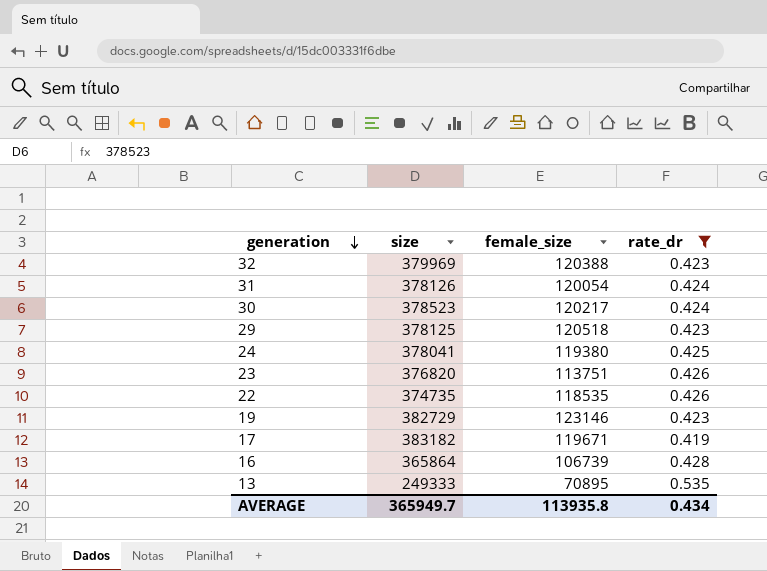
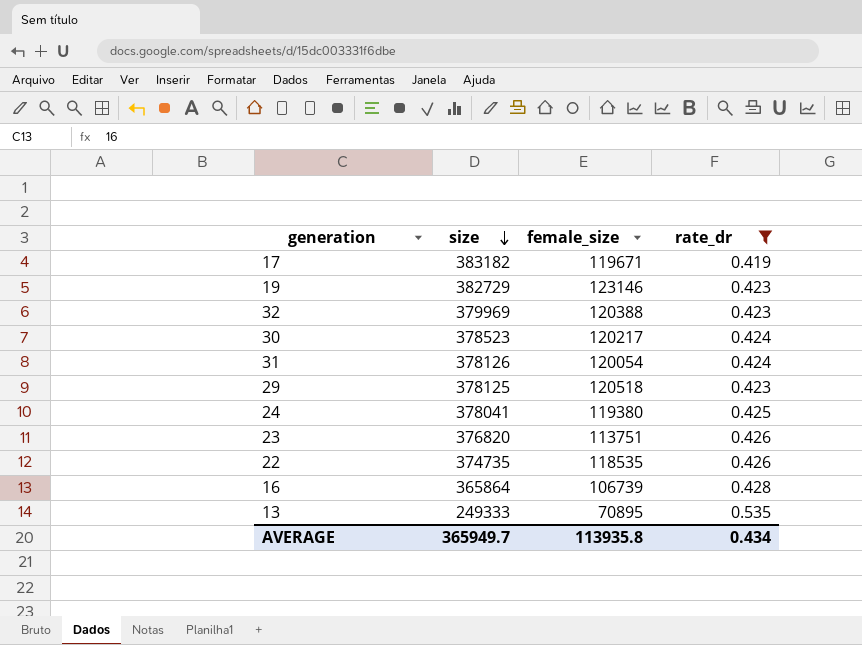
row order: generation descending -> size descending

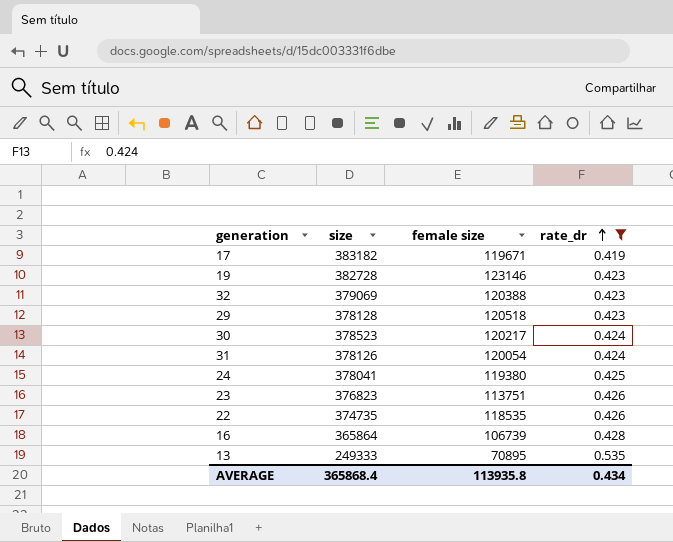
row order: size descending -> rate_dr ascending
column name: female_size -> female size
19 | size: 382729 -> 382728
32 | size: 379969 -> 379069
29 | size: 378125 -> 378128
23 | size: 376820 -> 376823
AVERAGE | size: 365949.7 -> 365868.4

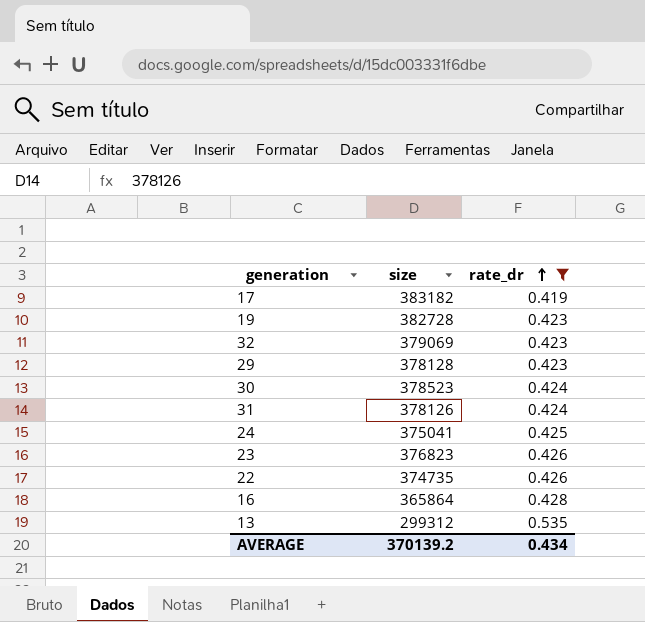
column female size | position: 3 -> none
24 | size: 378041 -> 375041
13 | size: 249333 -> 299312
AVERAGE | size: 365868.4 -> 370139.2

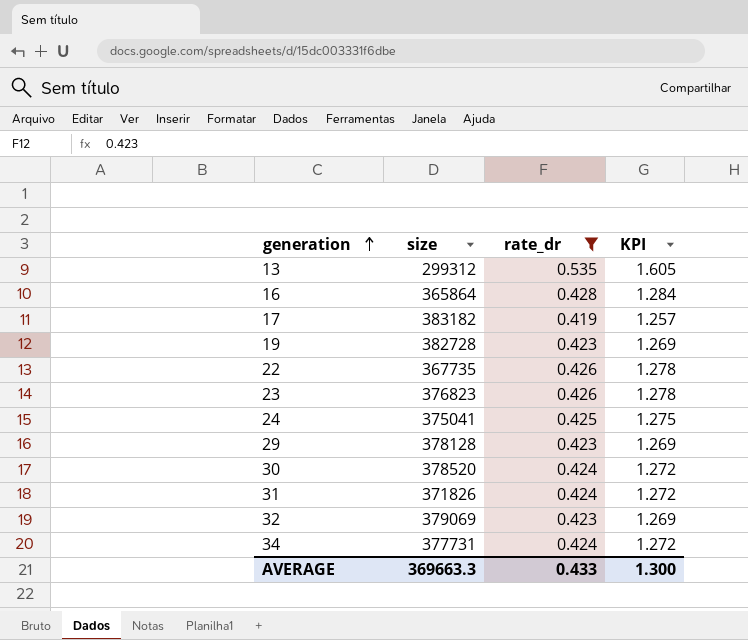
row order: rate_dr ascending -> generation ascending
column KPI | formula: none -> [rate_dr] * 3
22 | size: 374735 -> 367735
30 | size: 378523 -> 378520
31 | size: 378126 -> 371826
row 34: none -> 377731 | 0.424 | 1.272
AVERAGE | size: 370139.2 -> 369663.3
AVERAGE | rate_dr: 0.434 -> 0.433

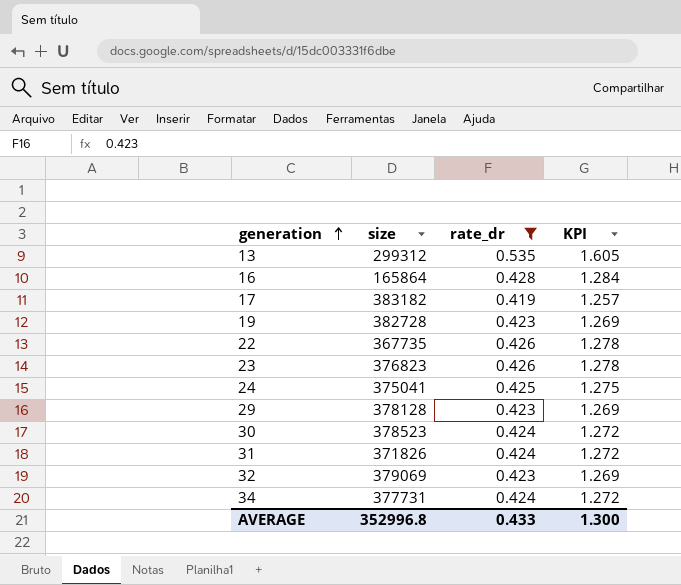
16 | size: 365864 -> 165864
30 | size: 378520 -> 378523
AVERAGE | size: 369663.3 -> 352996.8

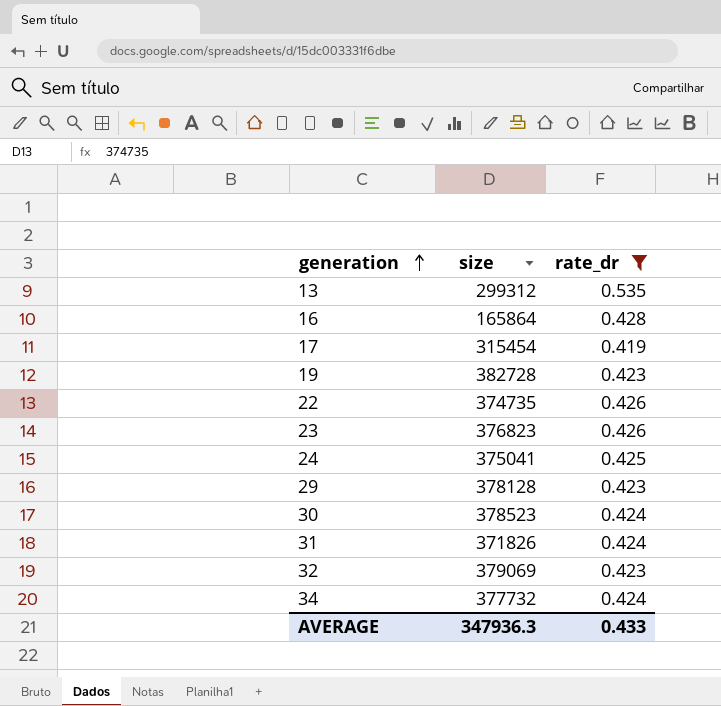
column KPI | formula: [rate_dr] * 3 -> none
17 | size: 383182 -> 315454
22 | size: 367735 -> 374735
34 | size: 377731 -> 377732
AVERAGE | size: 352996.8 -> 347936.3

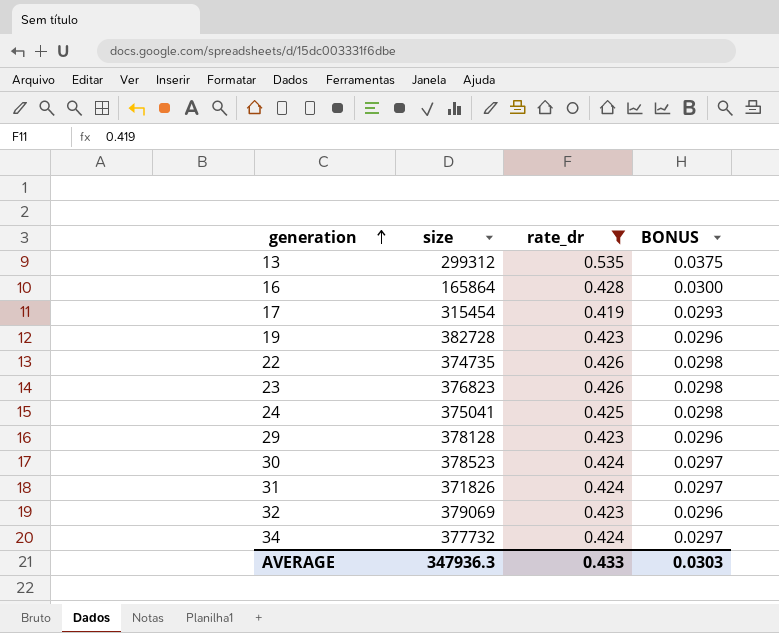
column BONUS | formula: none -> [rate_dr] * 0.07

